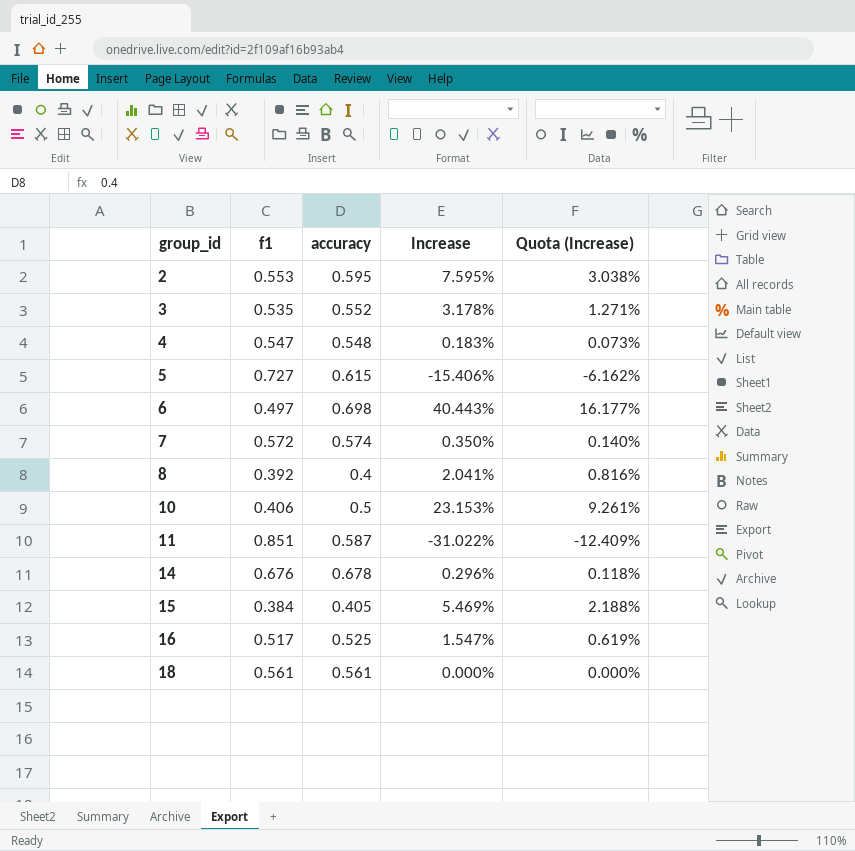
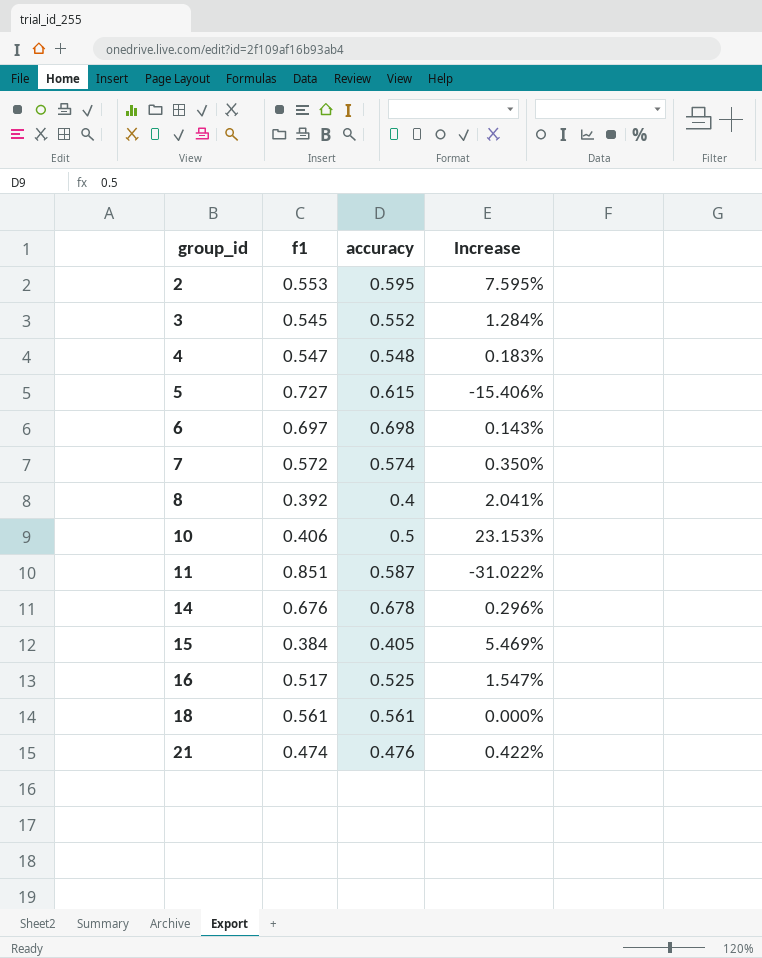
column Quota (Increase) | formula: [Increase] * 0.4 -> none
3 | f1: 0.535 -> 0.545
3 | Increase: 3.178% -> 1.284%
6 | f1: 0.497 -> 0.697
6 | Increase: 40.443% -> 0.143%
row 21: none -> 0.474 | 0.476 | 0.422%

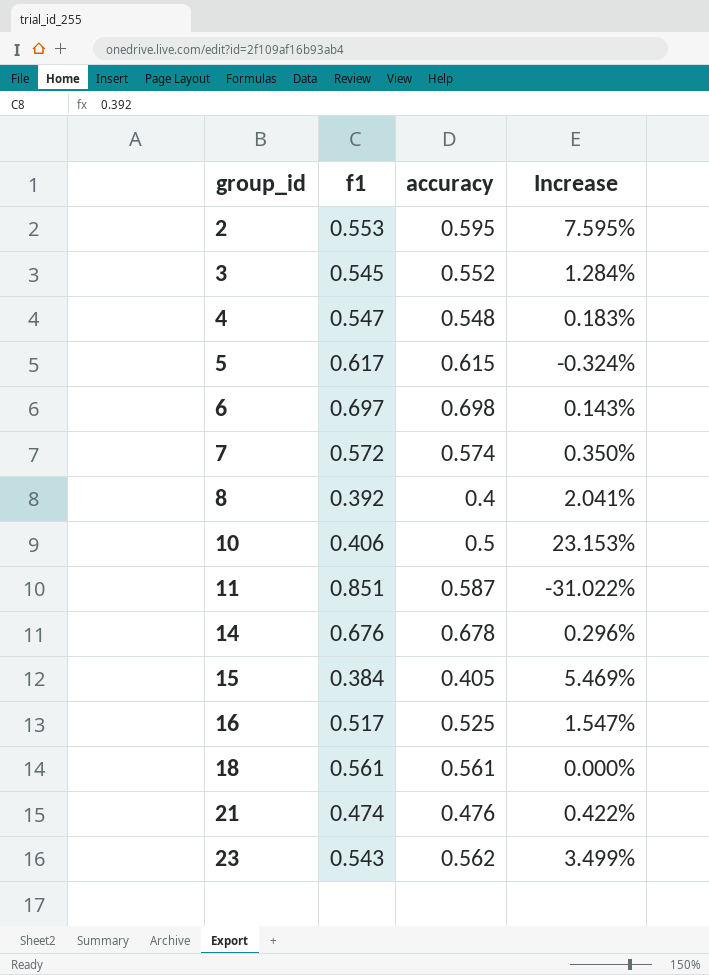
5 | f1: 0.727 -> 0.617
5 | Increase: -15.406% -> -0.324%
row 23: none -> 0.543 | 0.562 | 3.499%

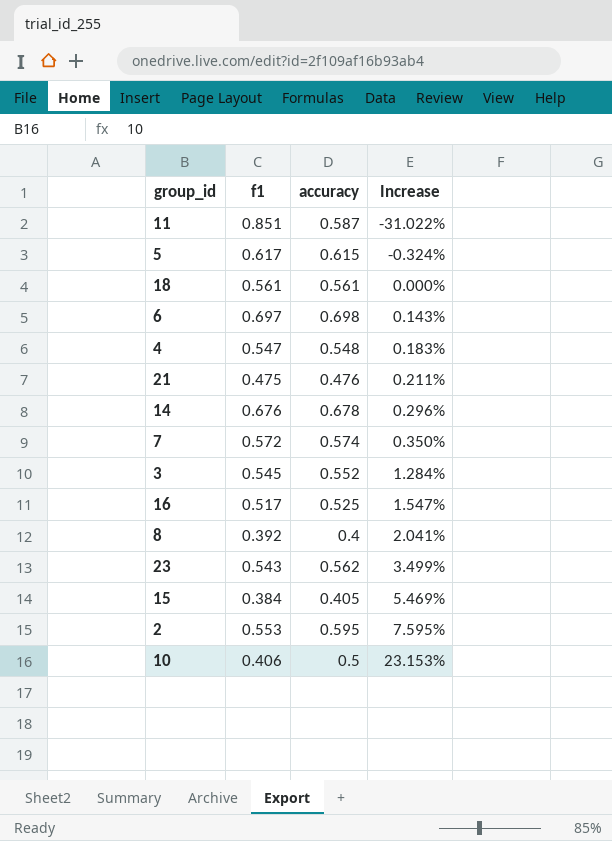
row order: group_id ascending -> Increase ascending
21 | f1: 0.474 -> 0.475
21 | Increase: 0.422% -> 0.211%

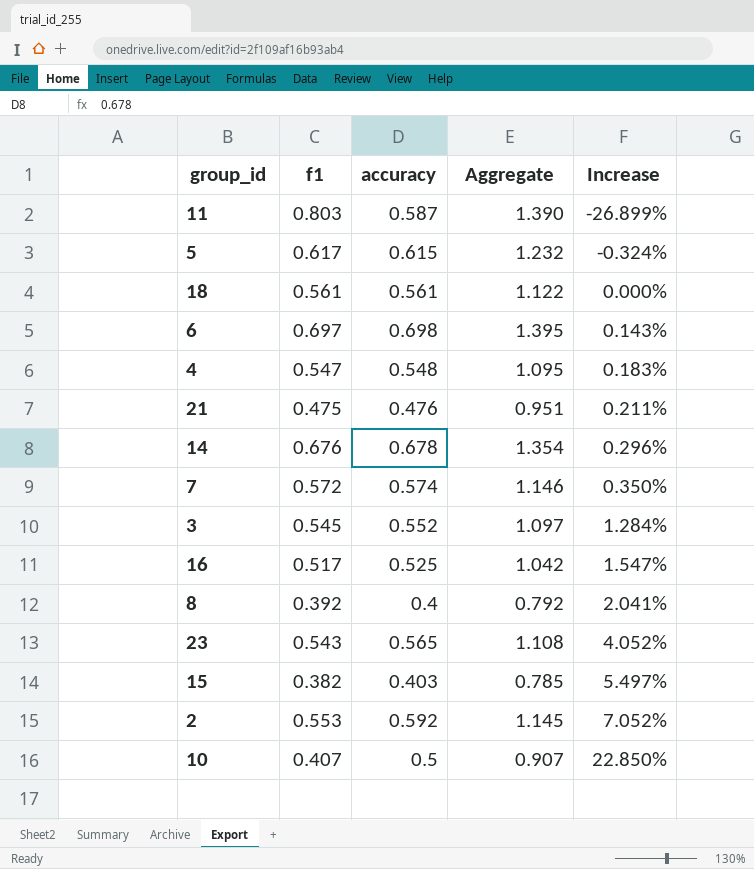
column Aggregate | formula: none -> [f1] + [accuracy]
11 | f1: 0.851 -> 0.803
11 | Increase: -31.022% -> -26.899%
23 | accuracy: 0.562 -> 0.565
23 | Increase: 3.499% -> 4.052%
15 | f1: 0.384 -> 0.382
15 | accuracy: 0.405 -> 0.403
15 | Increase: 5.469% -> 5.497%
2 | accuracy: 0.595 -> 0.592
2 | Increase: 7.595% -> 7.052%
10 | f1: 0.406 -> 0.407
10 | Increase: 23.153% -> 22.850%

